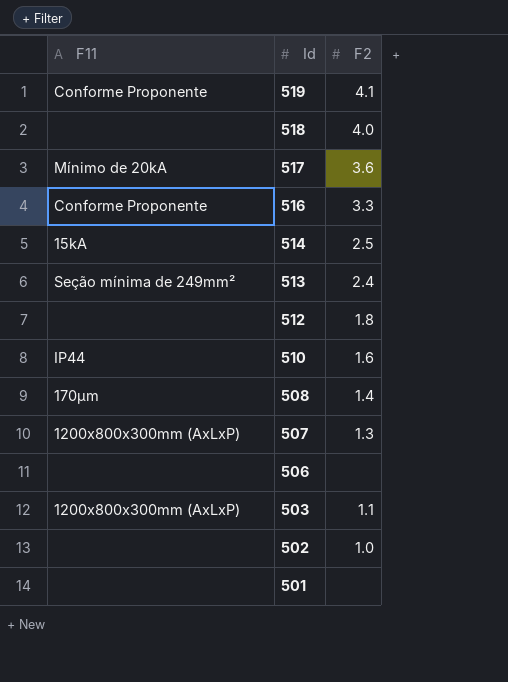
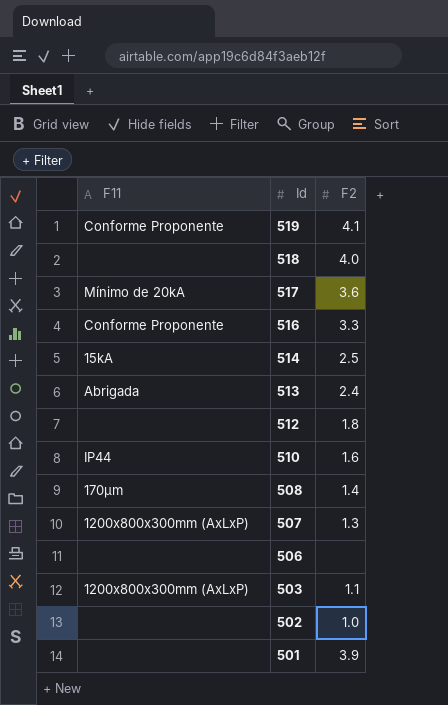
513 | F11: Seção mínima de 249mm² -> Abrigada
501 | F2: none -> 3.9

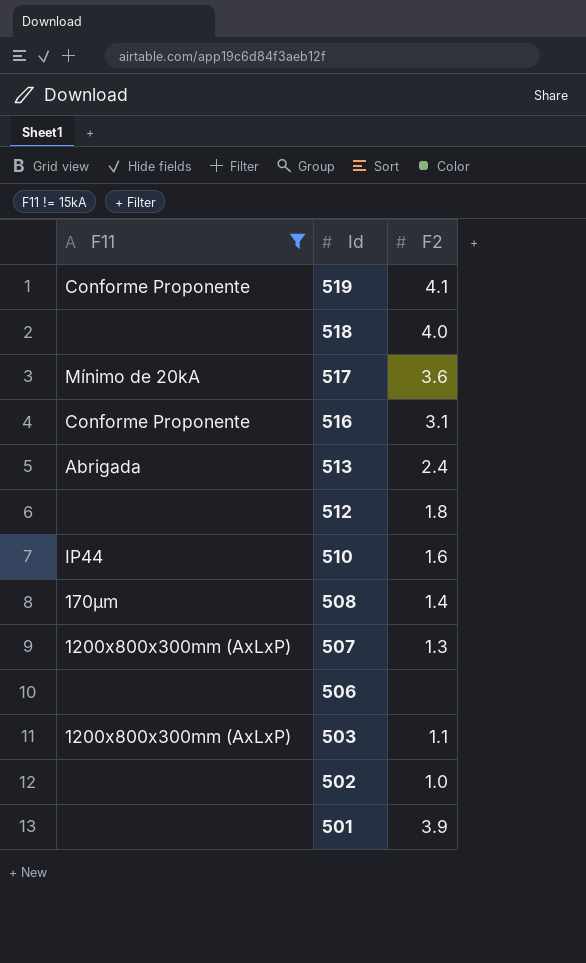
filter: none -> F11 != 15kA
516 | F2: 3.3 -> 3.1

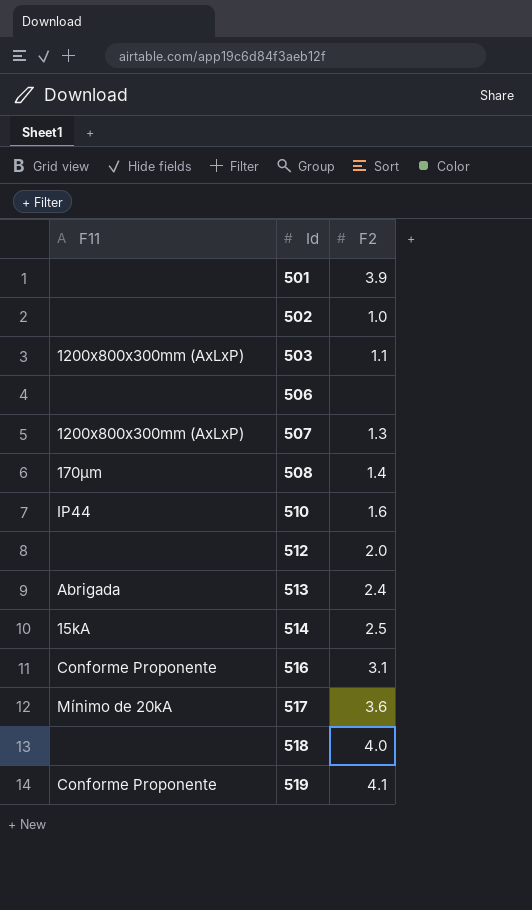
filter: F11 != 15kA -> none
row order: Id descending -> Id ascending
512 | F2: 1.8 -> 2.0

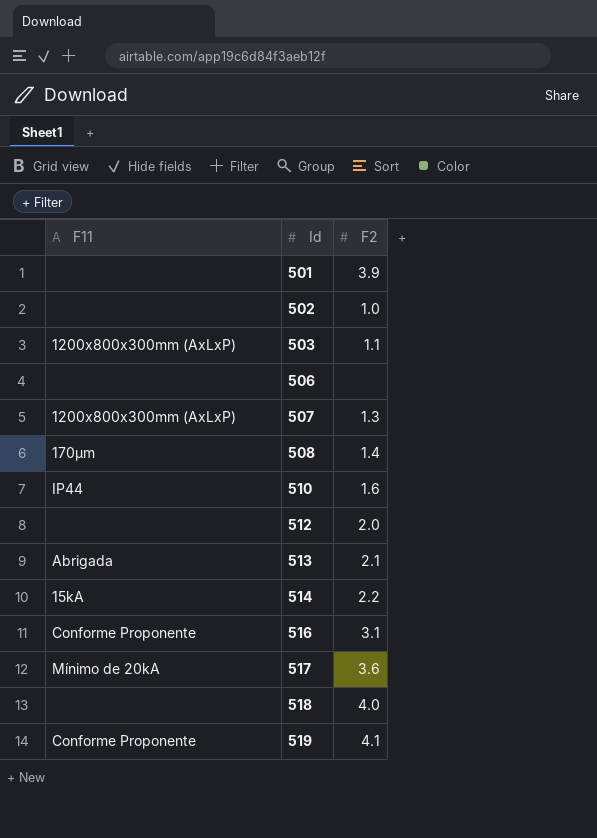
513 | F2: 2.4 -> 2.1
514 | F2: 2.5 -> 2.2

